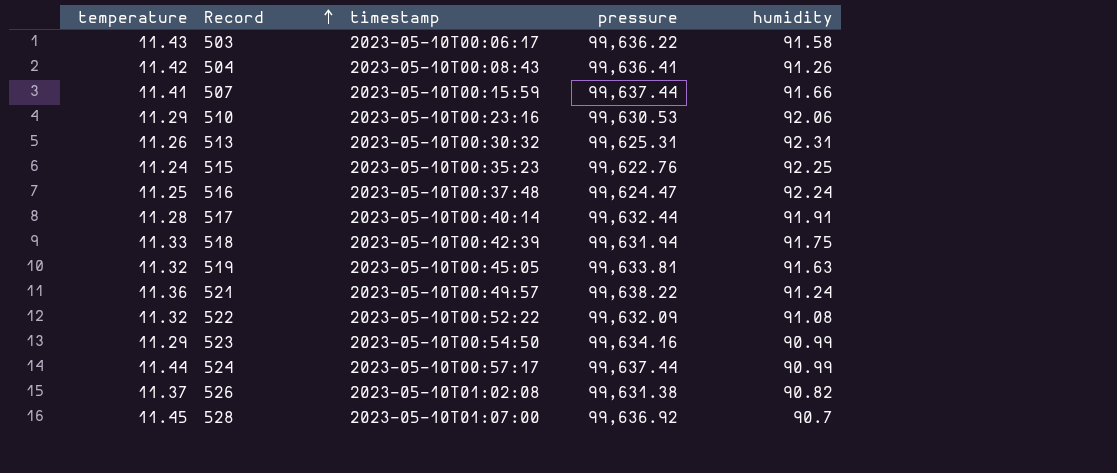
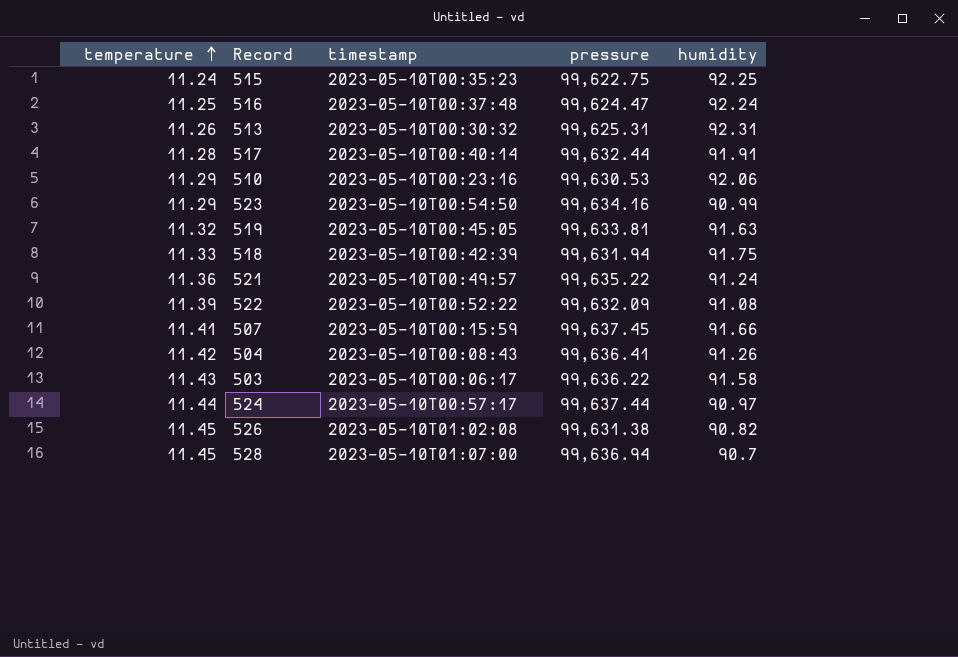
row order: Record ascending -> temperature ascending
515 | pressure: 99,622.76 -> 99,622.75
521 | pressure: 99,638.22 -> 99,635.22
522 | temperature: 11.32 -> 11.39
507 | pressure: 99,637.44 -> 99,637.45
524 | humidity: 90.99 -> 90.97
526 | temperature: 11.37 -> 11.45
528 | pressure: 99,636.92 -> 99,636.94

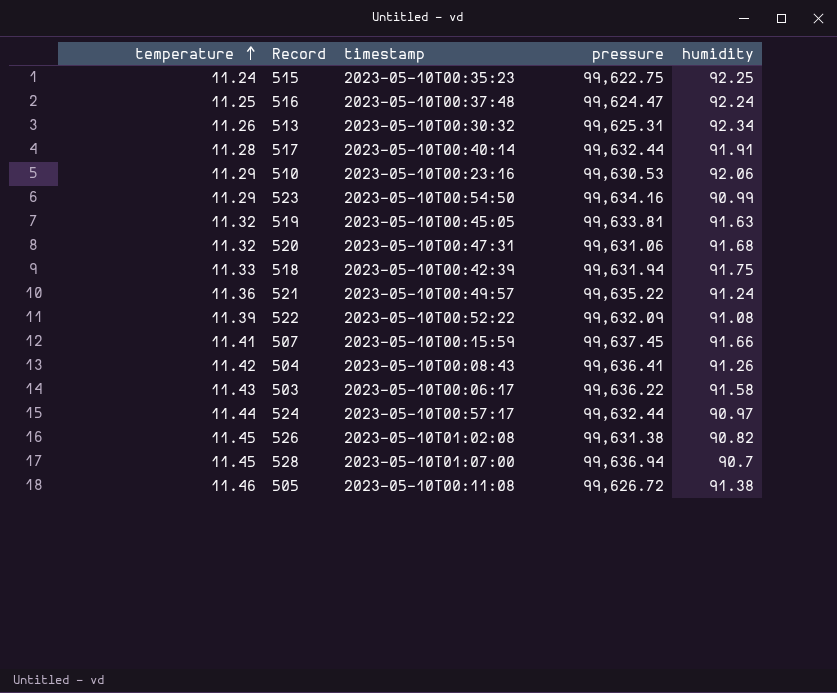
513 | humidity: 92.31 -> 92.34
row 520: none -> 11.32 | 2023-05-10T00:47:31 | 99,631.06 | 91.68
524 | pressure: 99,637.44 -> 99,632.44
row 505: none -> 11.46 | 2023-05-10T00:11:08 | 99,626.72 | 91.38

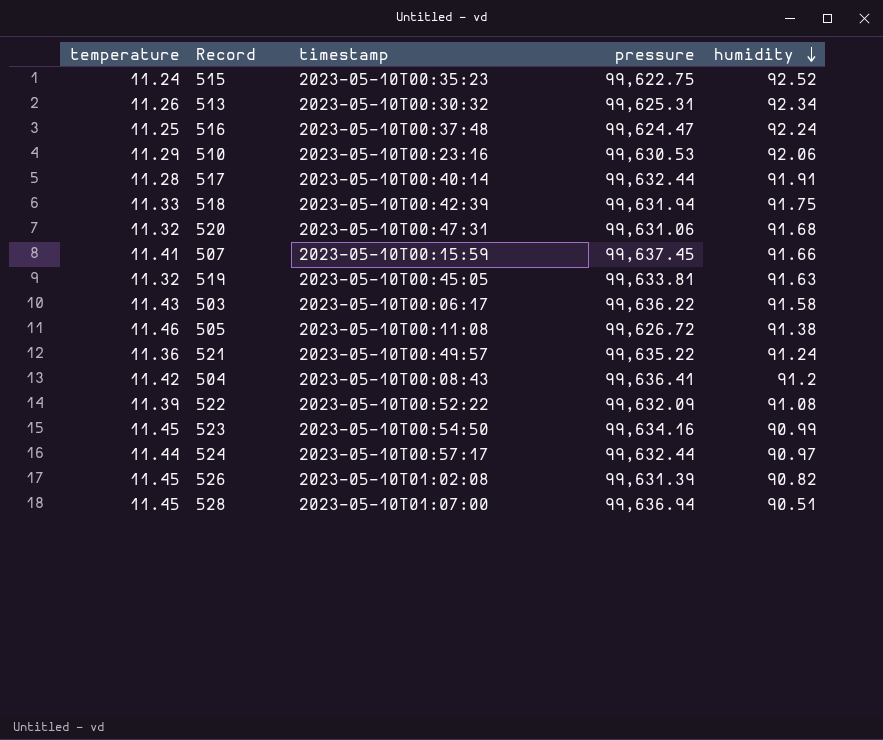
row order: temperature ascending -> humidity descending
515 | humidity: 92.25 -> 92.52
504 | humidity: 91.26 -> 91.2
523 | temperature: 11.29 -> 11.45
526 | pressure: 99,631.38 -> 99,631.39
528 | humidity: 90.7 -> 90.51

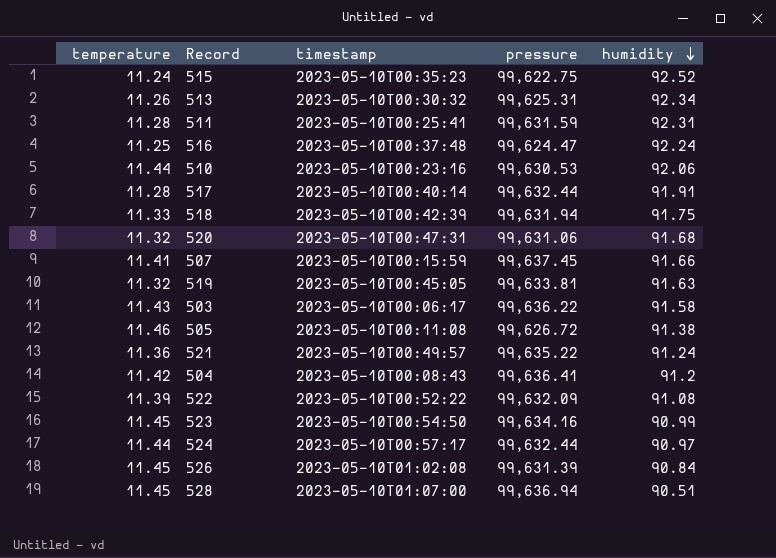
row 511: none -> 11.28 | 2023-05-10T00:25:41 | 99,631.59 | 92.31
510 | temperature: 11.29 -> 11.44
526 | humidity: 90.82 -> 90.84

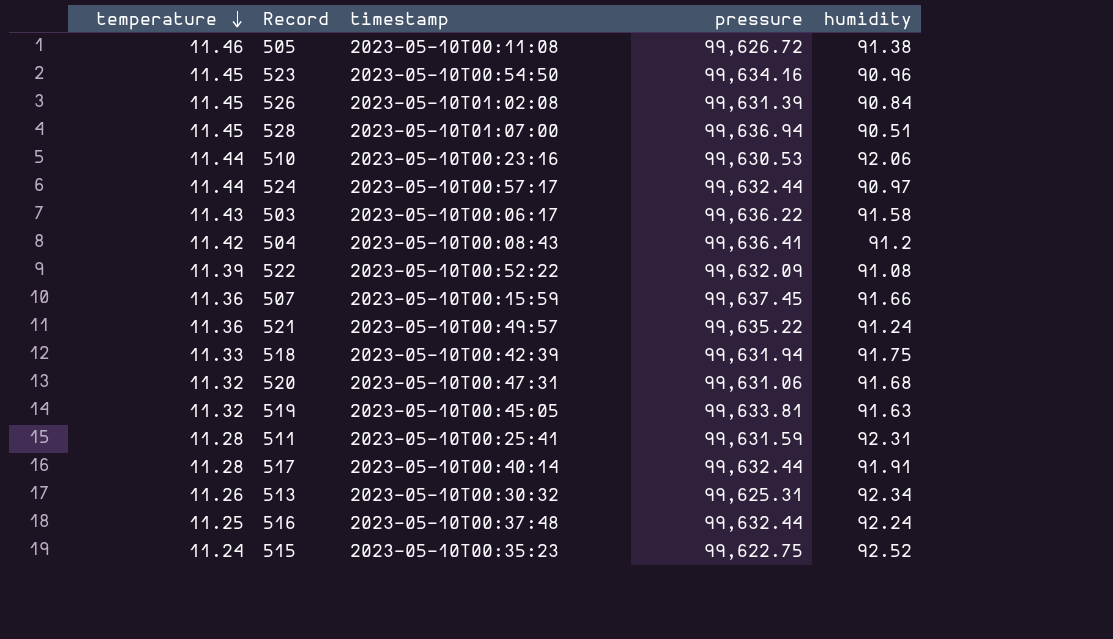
row order: humidity descending -> temperature descending
523 | humidity: 90.99 -> 90.96
507 | temperature: 11.41 -> 11.36
516 | pressure: 99,624.47 -> 99,632.44

